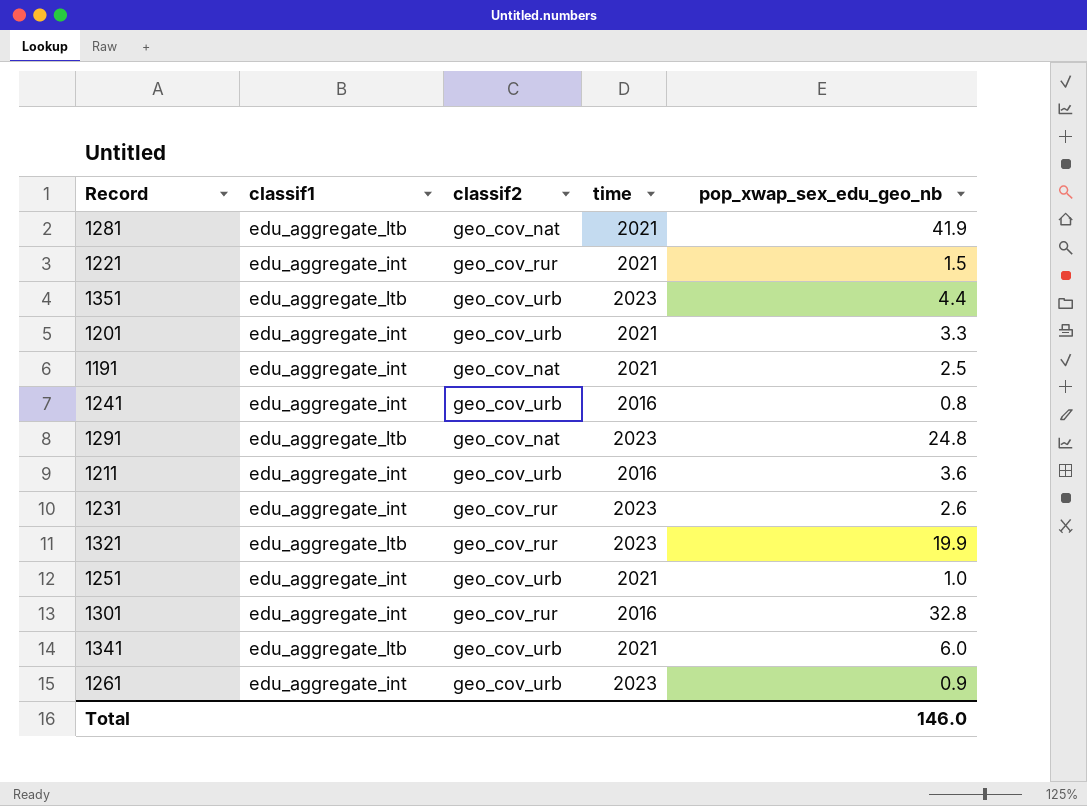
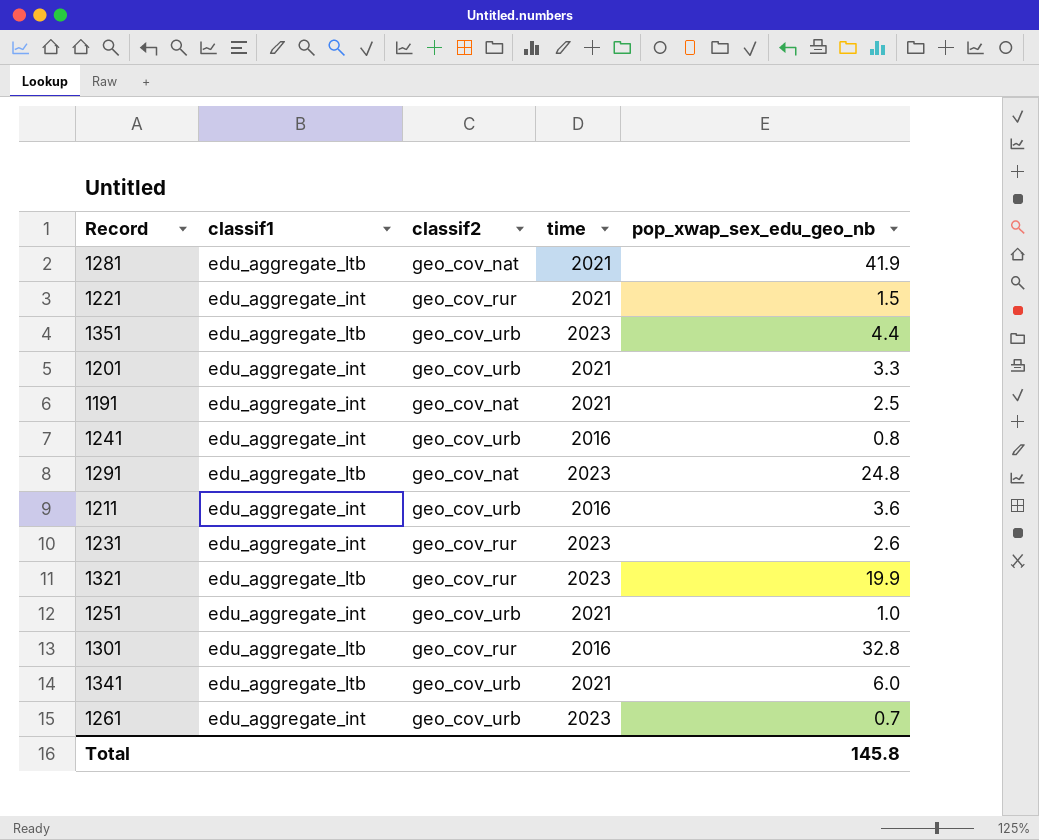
1301 | classif1: edu_aggregate_int -> edu_aggregate_ltb
1261 | pop_xwap_sex_edu_geo_nb: 0.9 -> 0.7
Total | pop_xwap_sex_edu_geo_nb: 146.0 -> 145.8

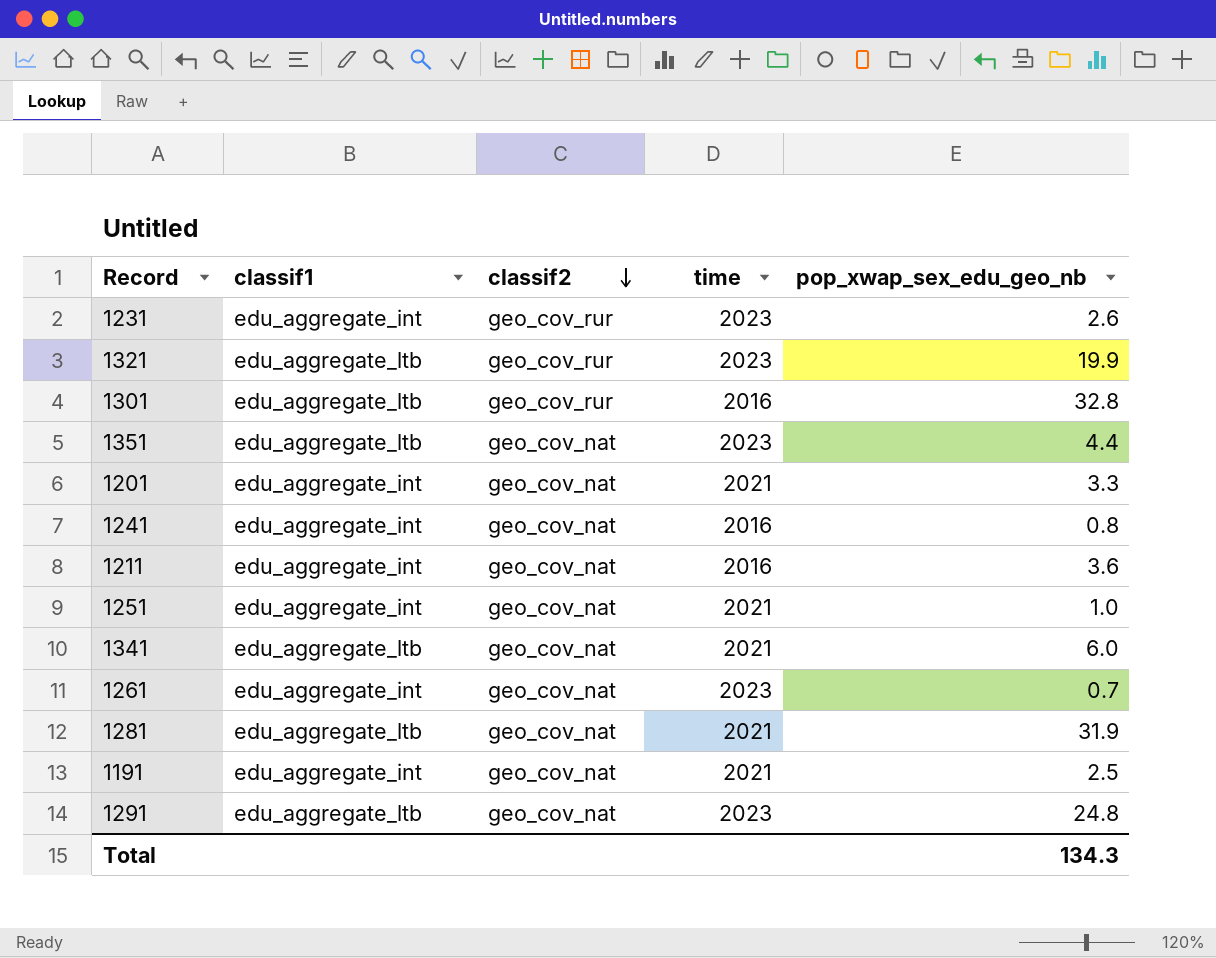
row order: none -> classif2 descending
row 1221: edu_aggregate_int | geo_cov_rur | 2021 | 1.5 -> none
1351 | classif2: geo_cov_urb -> geo_cov_nat
1201 | classif2: geo_cov_urb -> geo_cov_nat
1241 | classif2: geo_cov_urb -> geo_cov_nat
1211 | classif2: geo_cov_urb -> geo_cov_nat
1251 | classif2: geo_cov_urb -> geo_cov_nat
1341 | classif2: geo_cov_urb -> geo_cov_nat
1261 | classif2: geo_cov_urb -> geo_cov_nat
1281 | pop_xwap_sex_edu_geo_nb: 41.9 -> 31.9
Total | pop_xwap_sex_edu_geo_nb: 145.8 -> 134.3

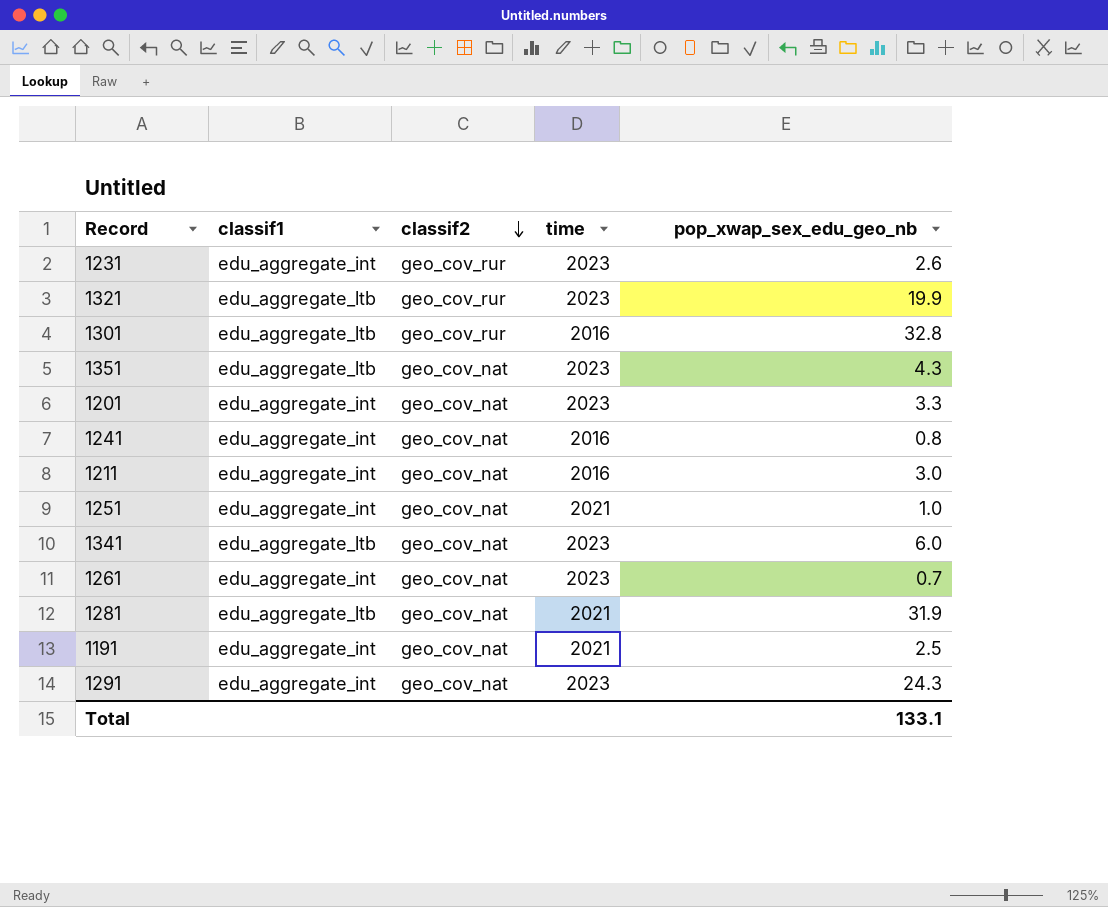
1351 | pop_xwap_sex_edu_geo_nb: 4.4 -> 4.3
1201 | time: 2021 -> 2023
1211 | pop_xwap_sex_edu_geo_nb: 3.6 -> 3.0
1341 | time: 2021 -> 2023
1291 | classif1: edu_aggregate_ltb -> edu_aggregate_int
1291 | pop_xwap_sex_edu_geo_nb: 24.8 -> 24.3
Total | pop_xwap_sex_edu_geo_nb: 134.3 -> 133.1

